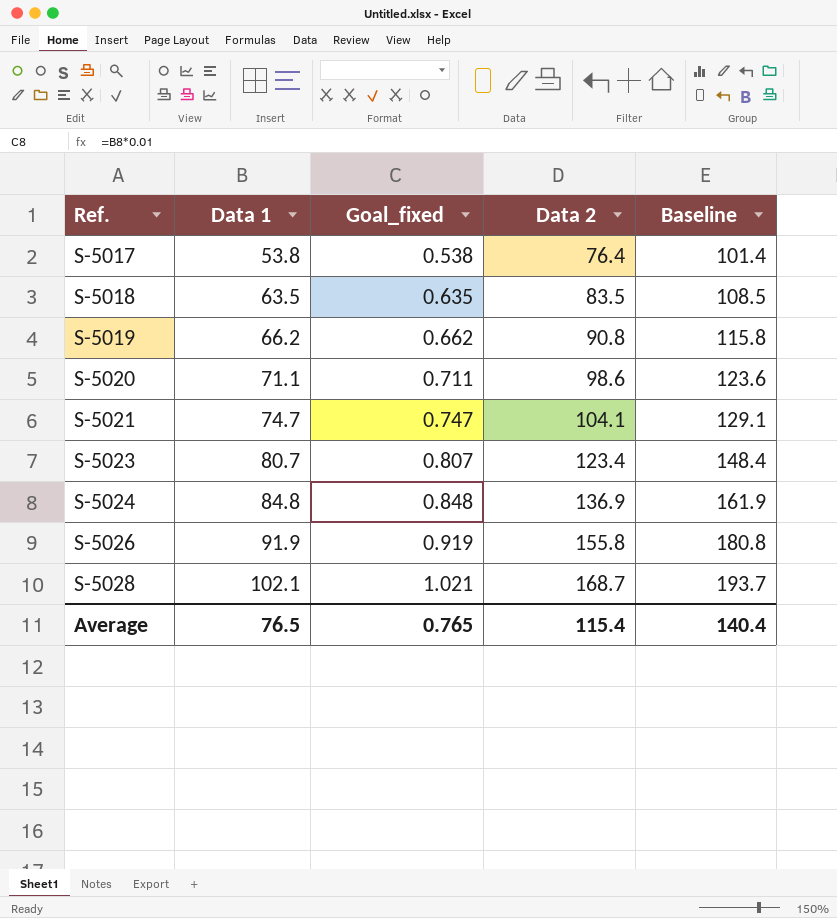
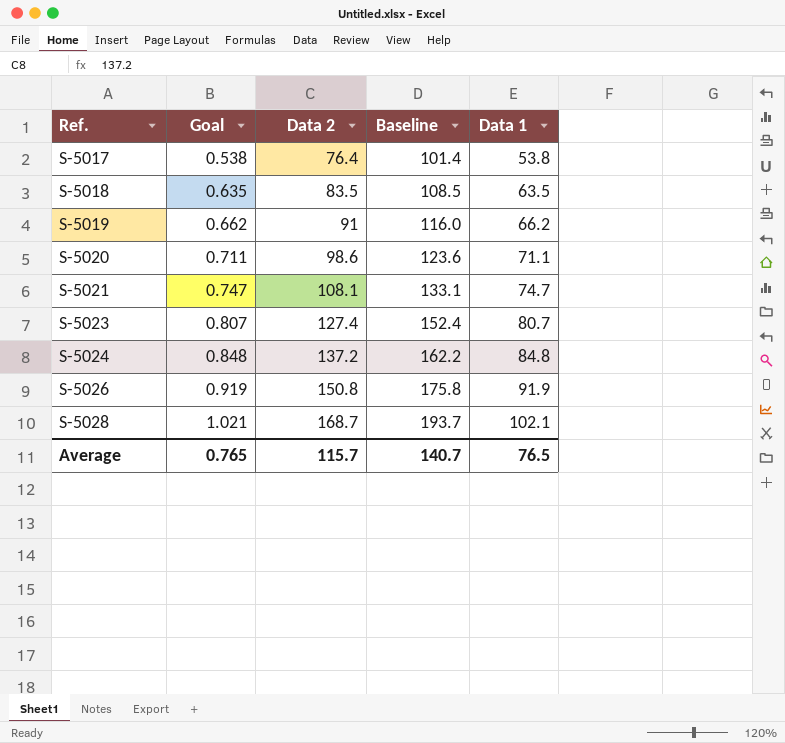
column name: Goal_fixed -> Goal
column Data 1 | position: 2 -> 5
S-5019 | Data 2: 90.8 -> 91
S-5019 | Baseline: 115.8 -> 116.0
S-5021 | Data 2: 104.1 -> 108.1
S-5021 | Baseline: 129.1 -> 133.1
S-5023 | Data 2: 123.4 -> 127.4
S-5023 | Baseline: 148.4 -> 152.4
S-5024 | Data 2: 136.9 -> 137.2
S-5024 | Baseline: 161.9 -> 162.2
S-5026 | Data 2: 155.8 -> 150.8
S-5026 | Baseline: 180.8 -> 175.8
Average | Data 2: 115.4 -> 115.7
Average | Baseline: 140.4 -> 140.7

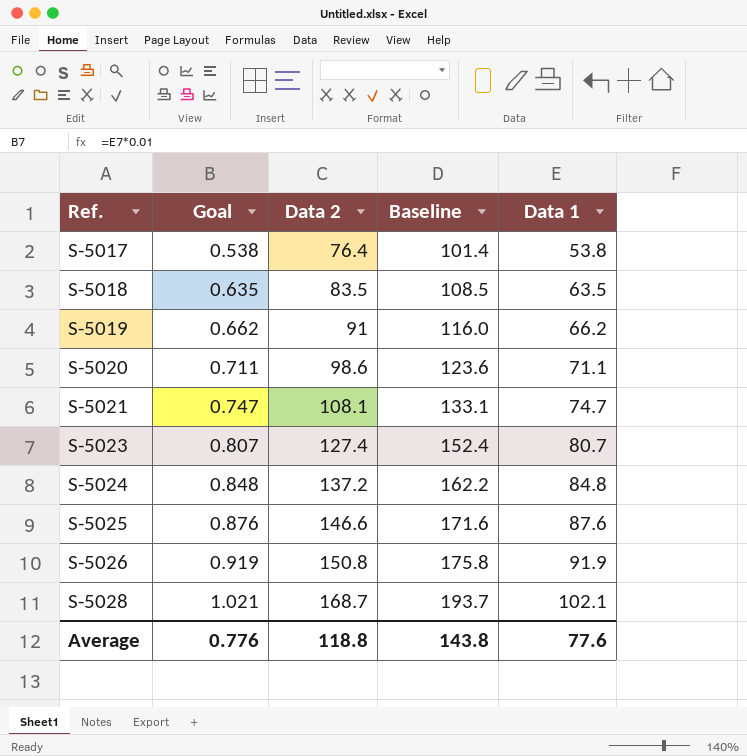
row S-5025: none -> 0.876 | 146.6 | 171.6 | 87.6
Average | Goal: 0.765 -> 0.776
Average | Data 2: 115.7 -> 118.8
Average | Baseline: 140.7 -> 143.8
Average | Data 1: 76.5 -> 77.6

